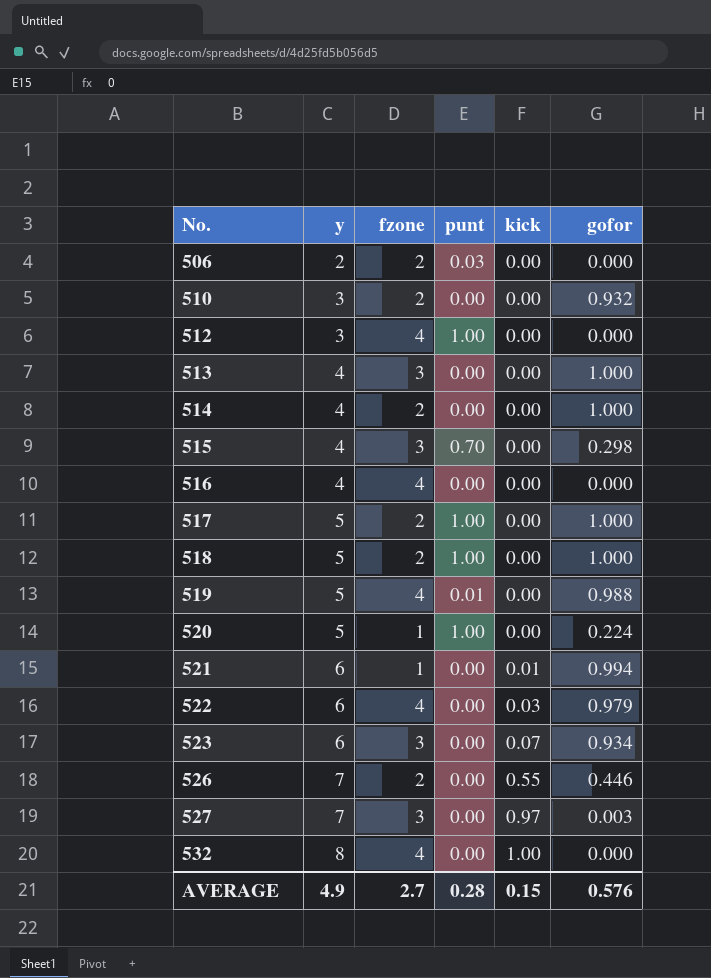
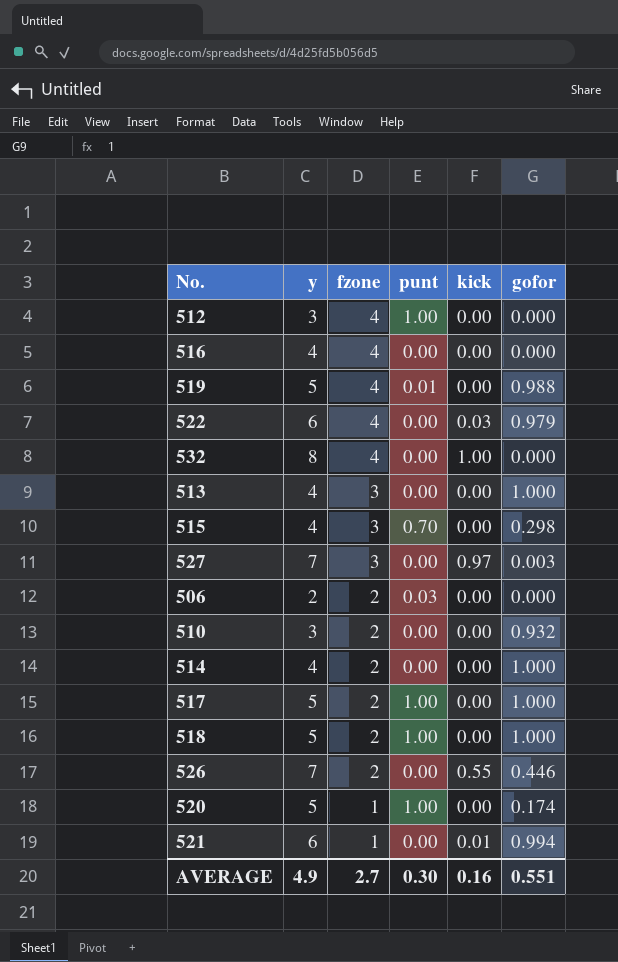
row order: No. ascending -> fzone descending
row 523: 6 | 3 | 0.00 | 0.07 | 0.934 -> none
520 | gofor: 0.224 -> 0.174
AVERAGE | punt: 0.28 -> 0.30
AVERAGE | kick: 0.15 -> 0.16
AVERAGE | gofor: 0.576 -> 0.551

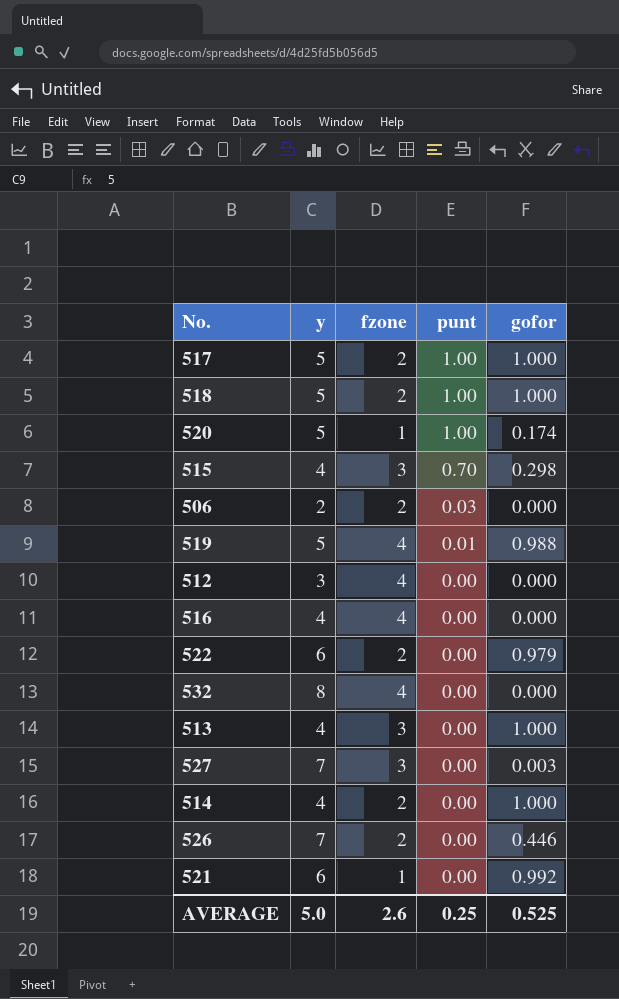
row order: fzone descending -> punt descending
column kick | position: 5 -> none
row 510: 3 | 2 | 0.00 | 0.00 | 0.932 -> none
512 | punt: 1.00 -> 0.00
522 | fzone: 4 -> 2
521 | gofor: 0.994 -> 0.992
AVERAGE | y: 4.9 -> 5.0
AVERAGE | fzone: 2.7 -> 2.6
AVERAGE | punt: 0.30 -> 0.25
AVERAGE | gofor: 0.551 -> 0.525

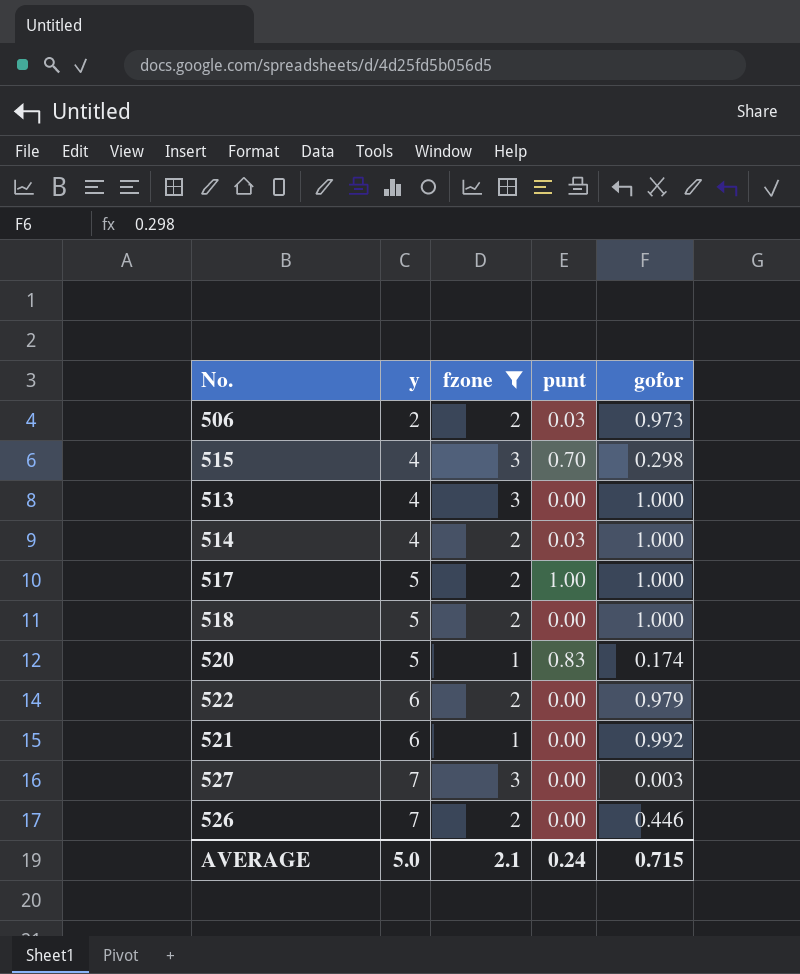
filter: none -> fzone != 4
row order: punt descending -> y ascending
506 | gofor: 0.000 -> 0.973
514 | punt: 0.00 -> 0.03
518 | punt: 1.00 -> 0.00
520 | punt: 1.00 -> 0.83
AVERAGE | fzone: 2.6 -> 2.1
AVERAGE | punt: 0.25 -> 0.24
AVERAGE | gofor: 0.525 -> 0.715

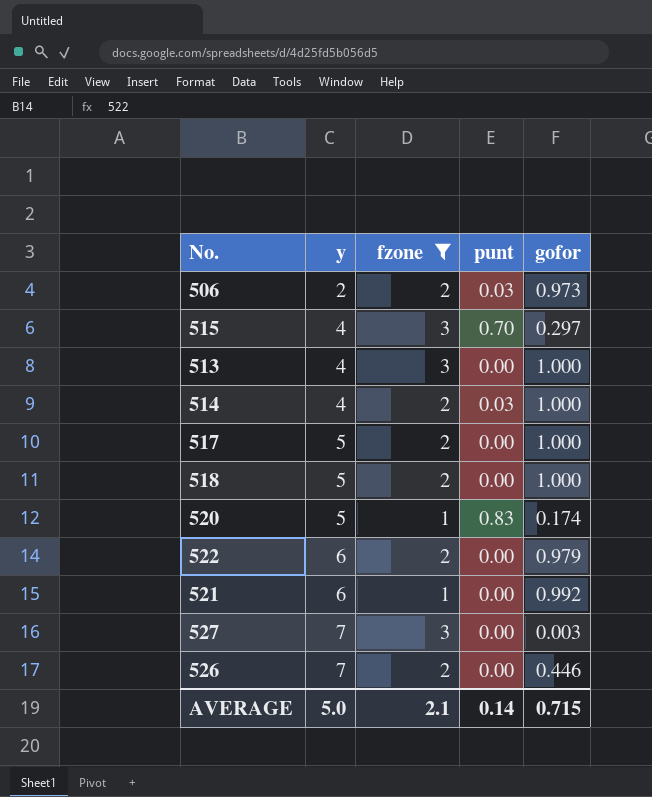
515 | gofor: 0.298 -> 0.297
517 | punt: 1.00 -> 0.00
AVERAGE | punt: 0.24 -> 0.14

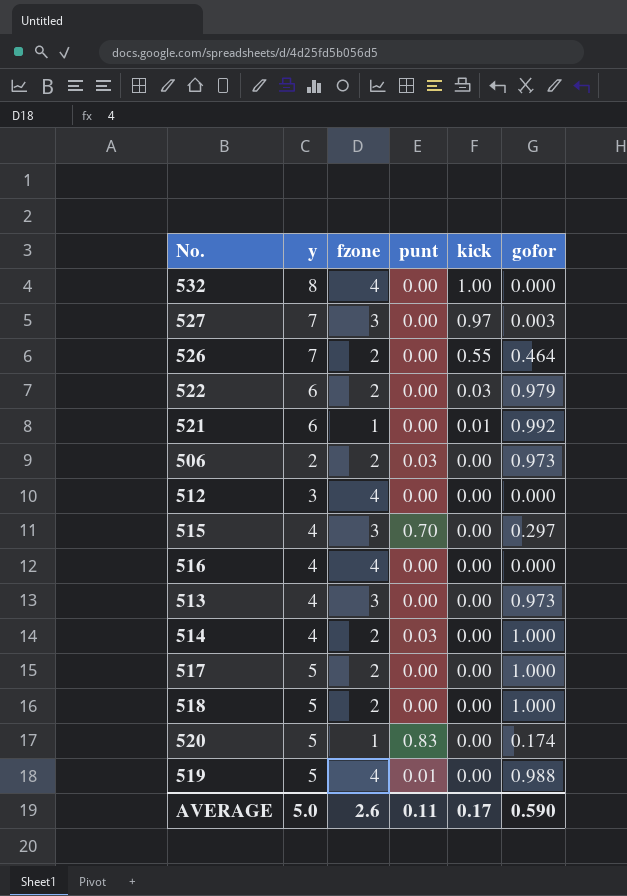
filter: fzone != 4 -> none
row order: y ascending -> kick descending
column kick | position: none -> 5
526 | gofor: 0.446 -> 0.464
513 | gofor: 1.000 -> 0.973
AVERAGE | fzone: 2.1 -> 2.6
AVERAGE | punt: 0.14 -> 0.11
AVERAGE | gofor: 0.715 -> 0.590

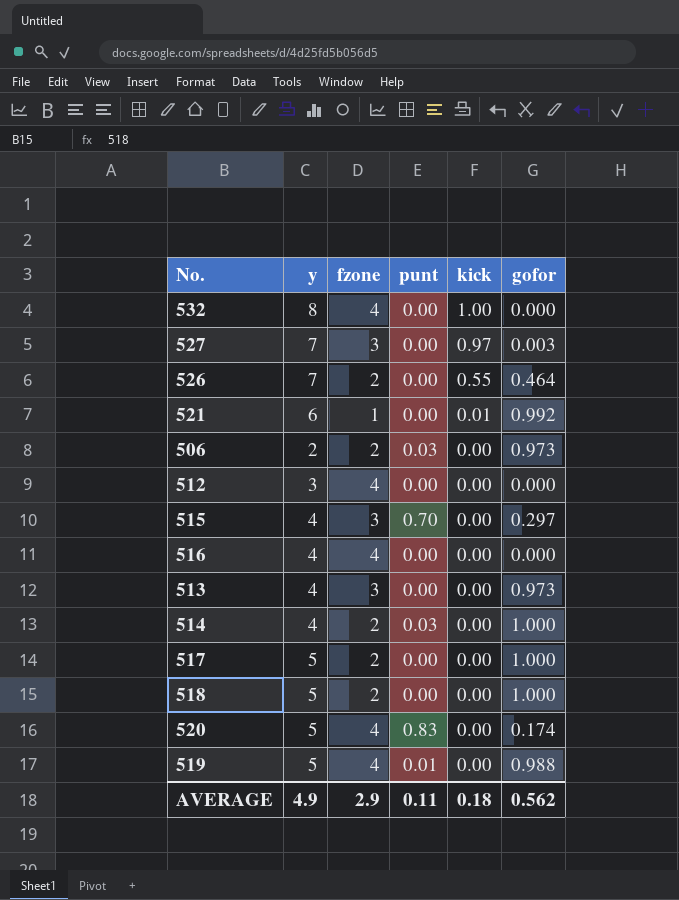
row 522: 6 | 2 | 0.00 | 0.03 | 0.979 -> none
520 | fzone: 1 -> 4
AVERAGE | y: 5.0 -> 4.9
AVERAGE | fzone: 2.6 -> 2.9
AVERAGE | kick: 0.17 -> 0.18
AVERAGE | gofor: 0.590 -> 0.562

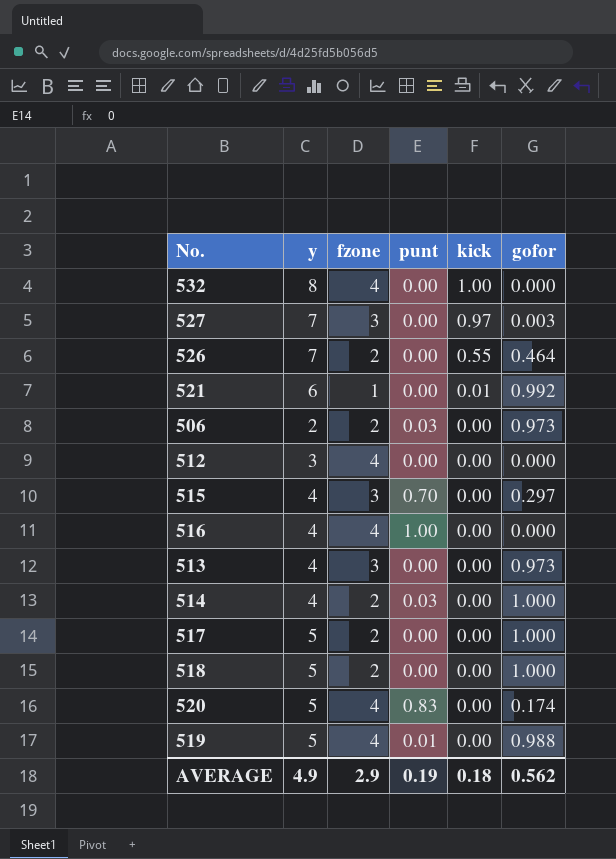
516 | punt: 0.00 -> 1.00
AVERAGE | punt: 0.11 -> 0.19

